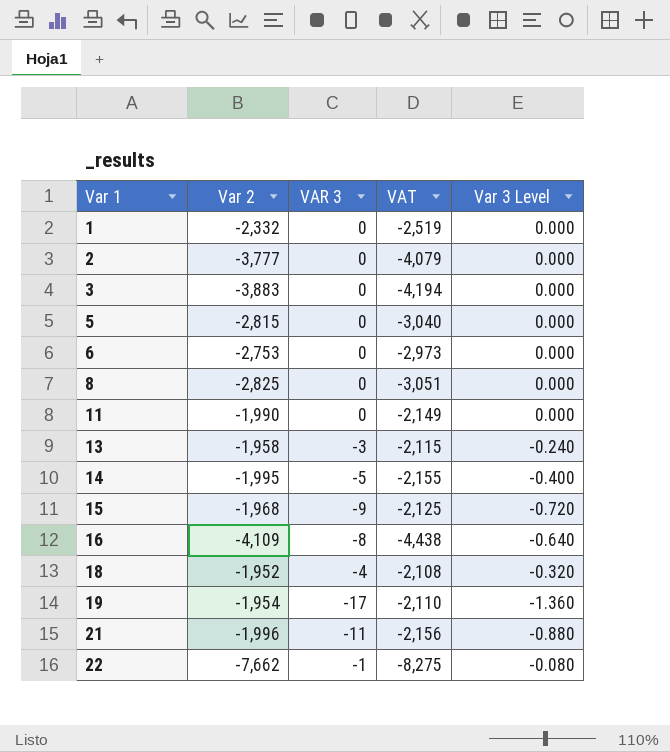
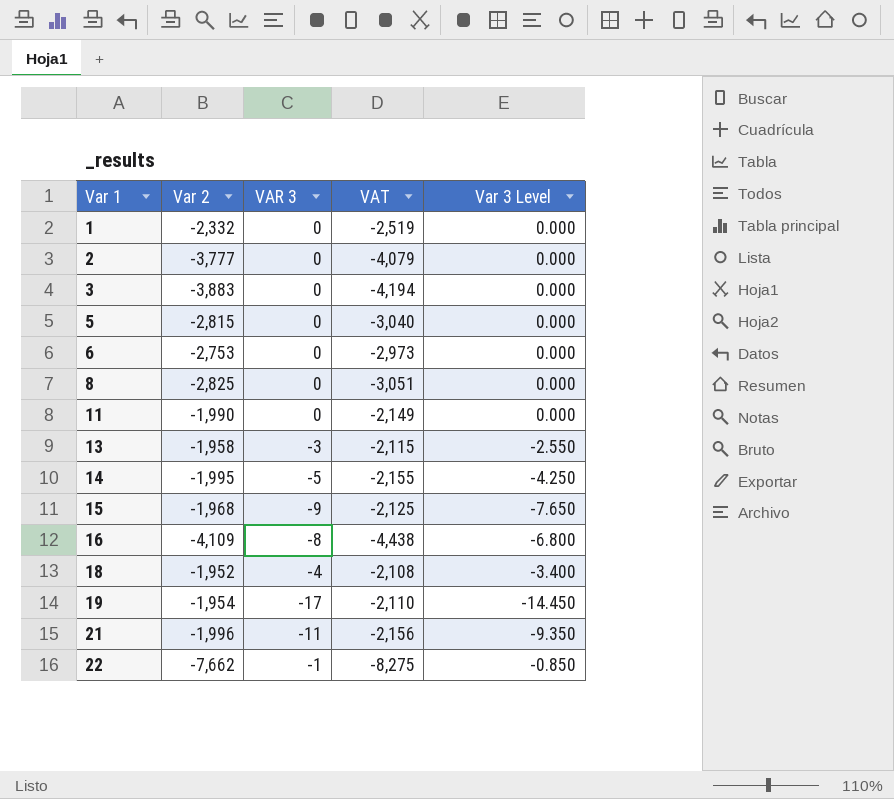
column Var 3 Level | formula: [VAR 3] * 0.08 -> [VAR 3] * 0.85

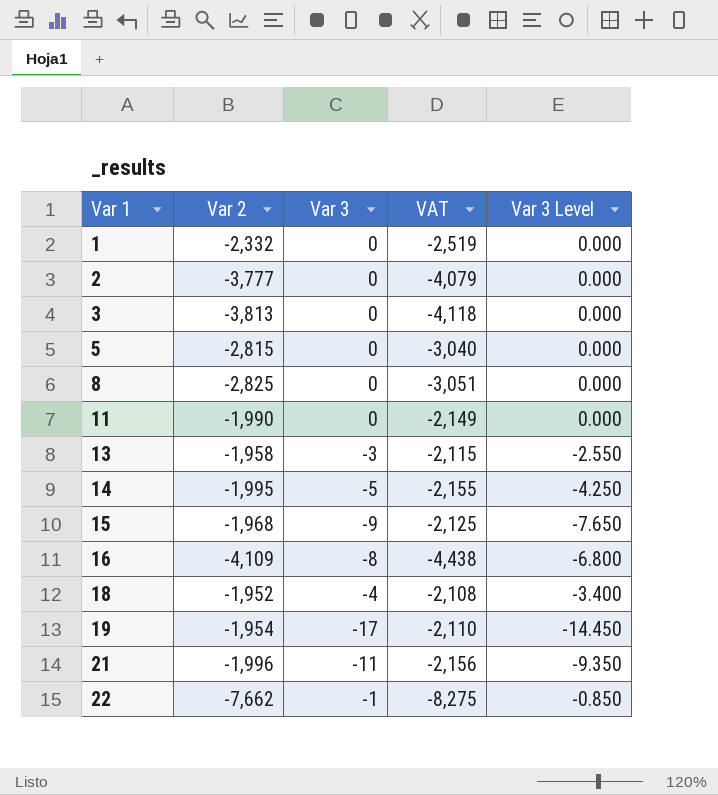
column name: VAR 3 -> Var 3
row 6: -2,753 | 0 | -2,973 | 0.000 -> none
3 | Var 2: -3,883 -> -3,813
3 | VAT: -4,194 -> -4,118

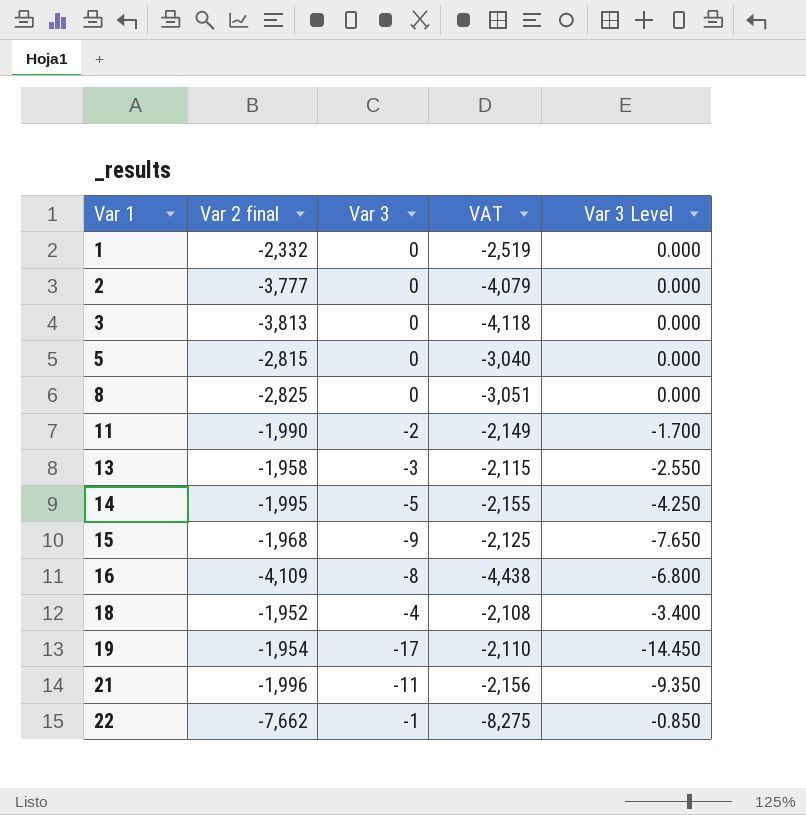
column name: Var 2 -> Var 2 final
11 | Var 3: 0 -> -2
11 | Var 3 Level: 0.000 -> -1.700

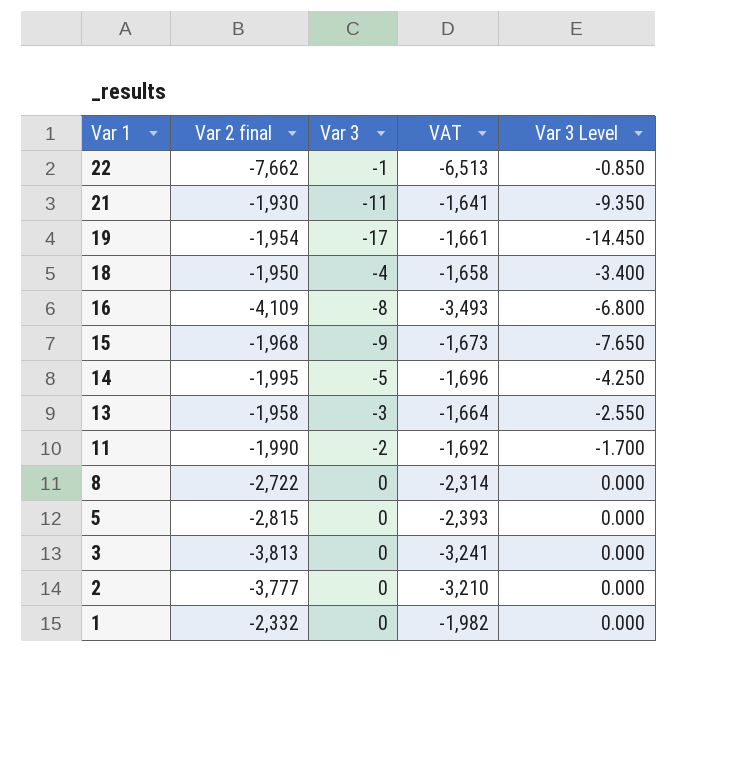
row order: Var 1 ascending -> Var 1 descending
column VAT | formula: [Var 2 final] * 1.08 -> [Var 2 final] * 0.85
21 | Var 2 final: -1,996 -> -1,930
18 | Var 2 final: -1,952 -> -1,950
8 | Var 2 final: -2,825 -> -2,722

